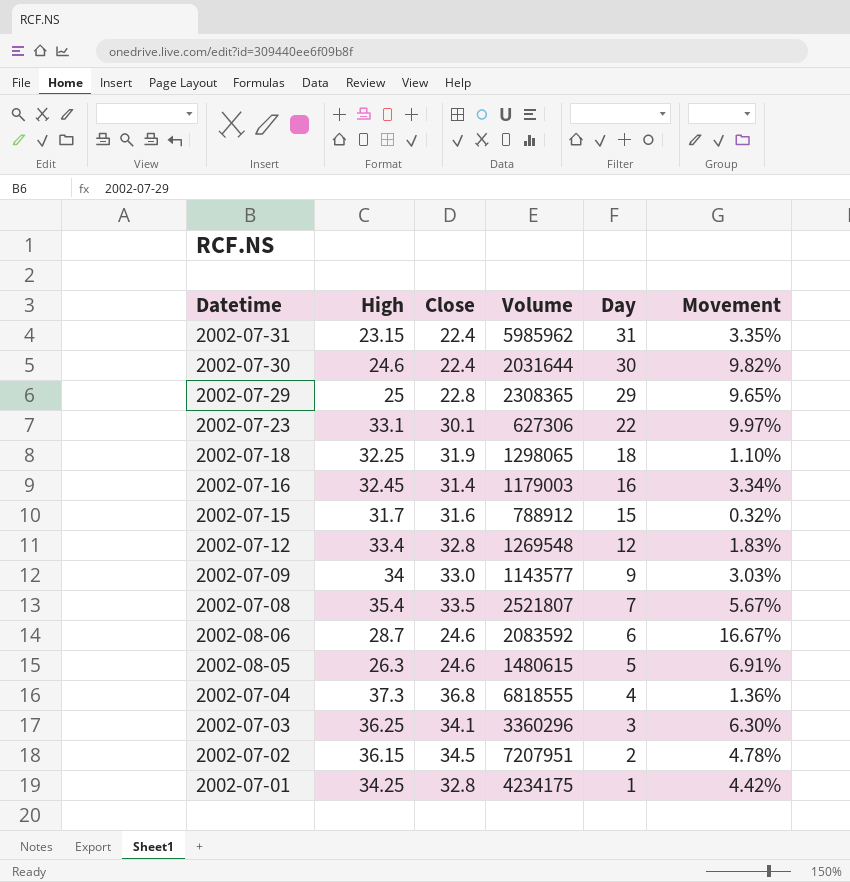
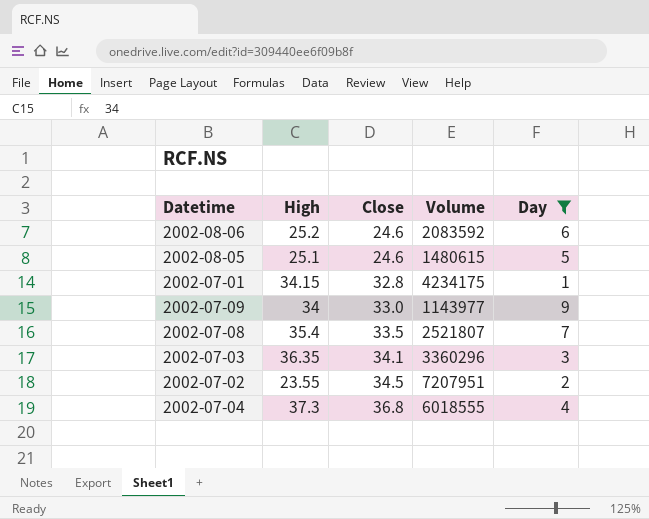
filter: none -> Day <= 9
row order: Day descending -> Close ascending
column Movement | formula: ([High] - [Close]) / [Close] -> none
2002-08-06 | High: 28.7 -> 25.2
2002-08-05 | High: 26.3 -> 25.1
2002-07-01 | High: 34.25 -> 34.15
2002-07-09 | Volume: 1143577 -> 1143977
2002-07-03 | High: 36.25 -> 36.35
2002-07-02 | High: 36.15 -> 23.55
2002-07-04 | Volume: 6818555 -> 6018555

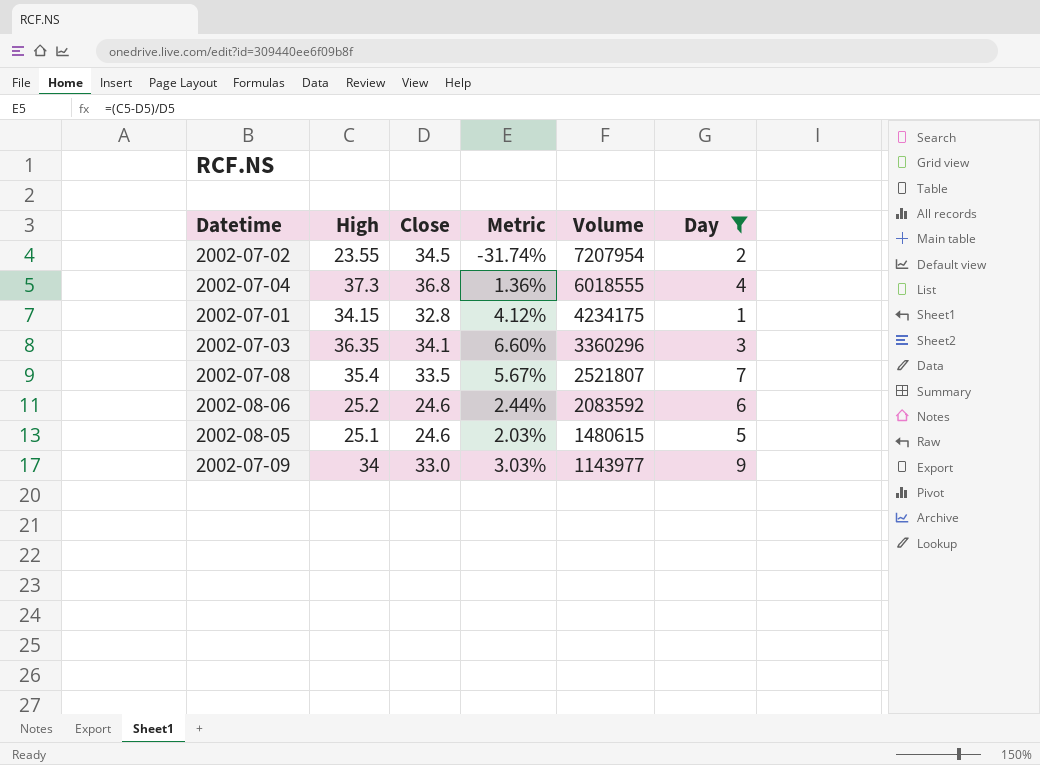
row order: Close ascending -> Volume descending
column Metric | formula: none -> ([High] - [Close]) / [Close]
2002-07-02 | Volume: 7207951 -> 7207954

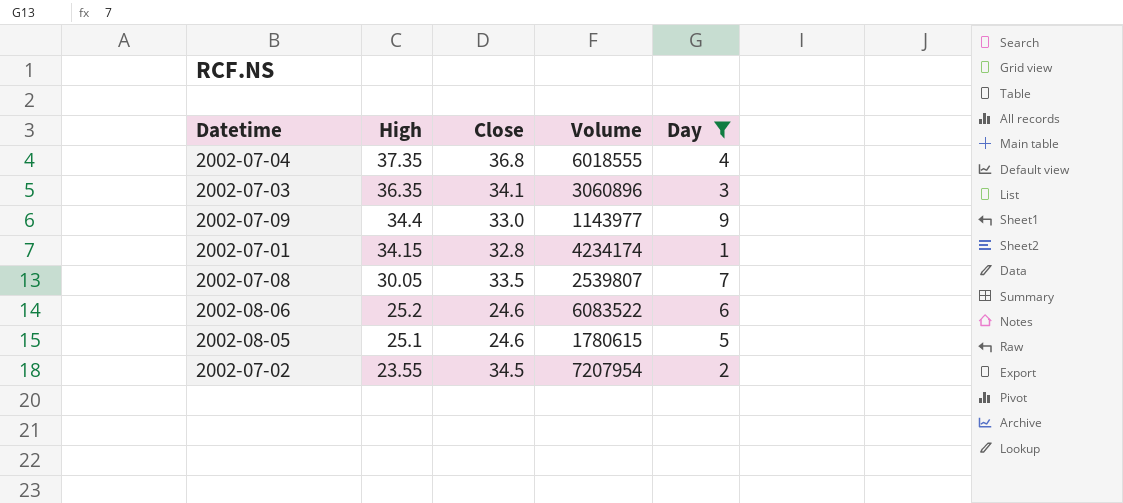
row order: Volume descending -> High descending
column Metric | formula: ([High] - [Close]) / [Close] -> none
2002-07-04 | High: 37.3 -> 37.35
2002-07-03 | Volume: 3360296 -> 3060896
2002-07-09 | High: 34 -> 34.4
2002-07-01 | Volume: 4234175 -> 4234174
2002-07-08 | High: 35.4 -> 30.05
2002-07-08 | Volume: 2521807 -> 2539807
2002-08-06 | Volume: 2083592 -> 6083522
2002-08-05 | Volume: 1480615 -> 1780615

